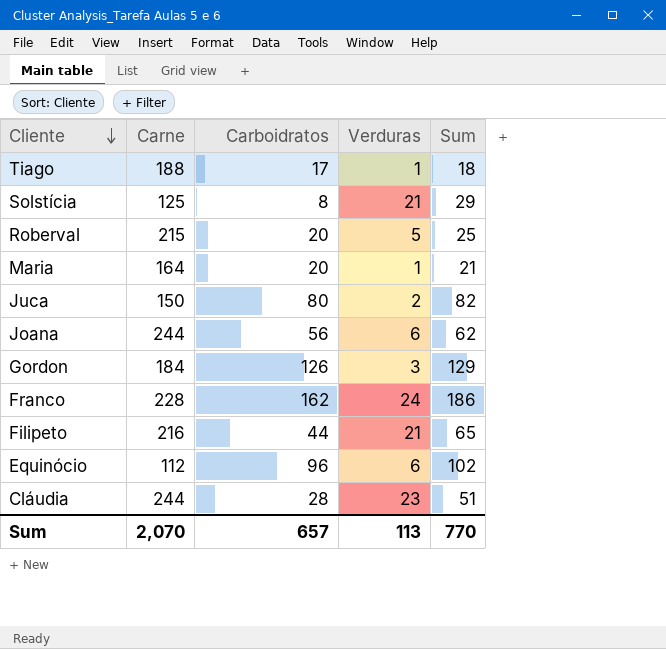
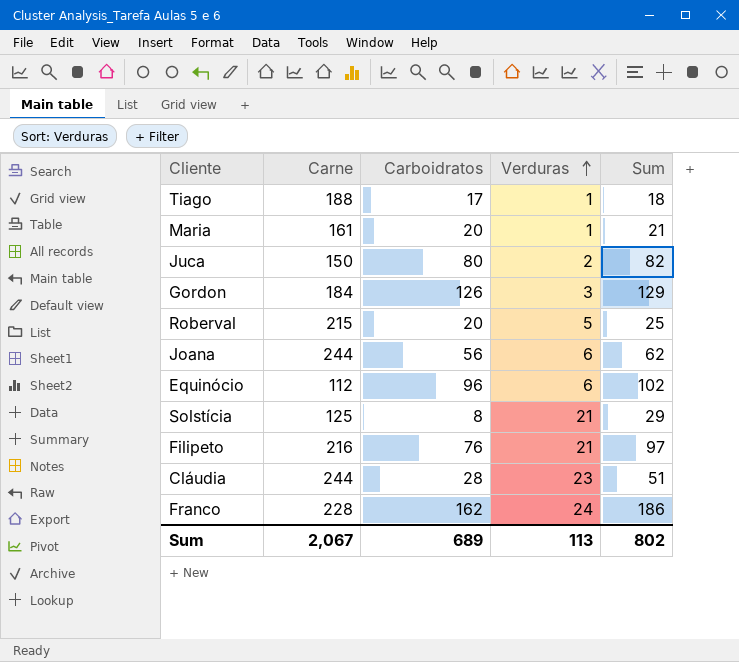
row order: Cliente descending -> Verduras ascending
Maria | Carne: 164 -> 161
Filipeto | Carboidratos: 44 -> 76
Filipeto | Sum: 65 -> 97
Sum | Carne: 2,070 -> 2,067
Sum | Carboidratos: 657 -> 689
Sum | Sum: 770 -> 802

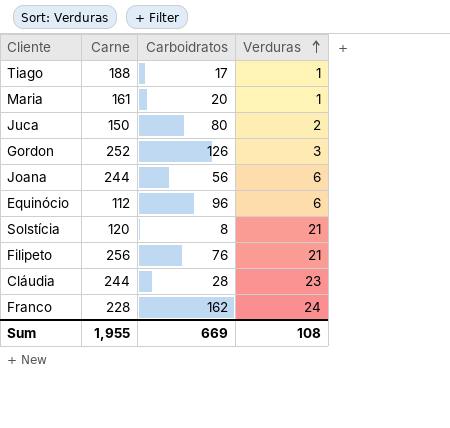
column Sum | formula: [Carboidratos] + [Verduras] -> none
row Roberval: 215 | 20 | 5 | 25 -> none
Gordon | Carne: 184 -> 252
Solstícia | Carne: 125 -> 120
Filipeto | Carne: 216 -> 256
Sum | Carne: 2,067 -> 1,955
Sum | Carboidratos: 689 -> 669
Sum | Verduras: 113 -> 108

